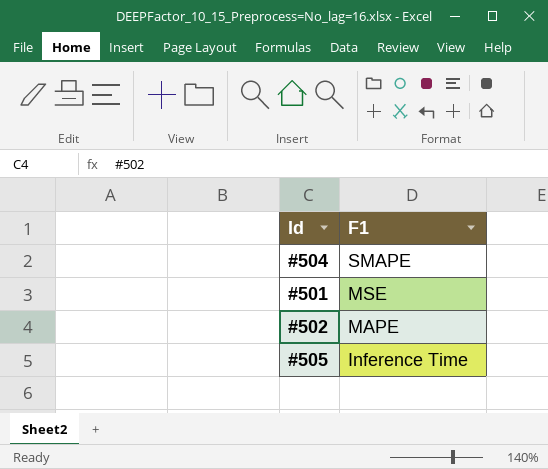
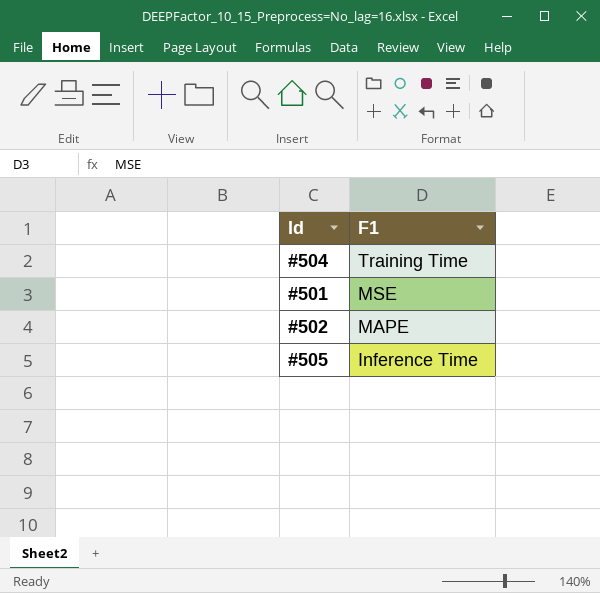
#504 | F1: SMAPE -> Training Time

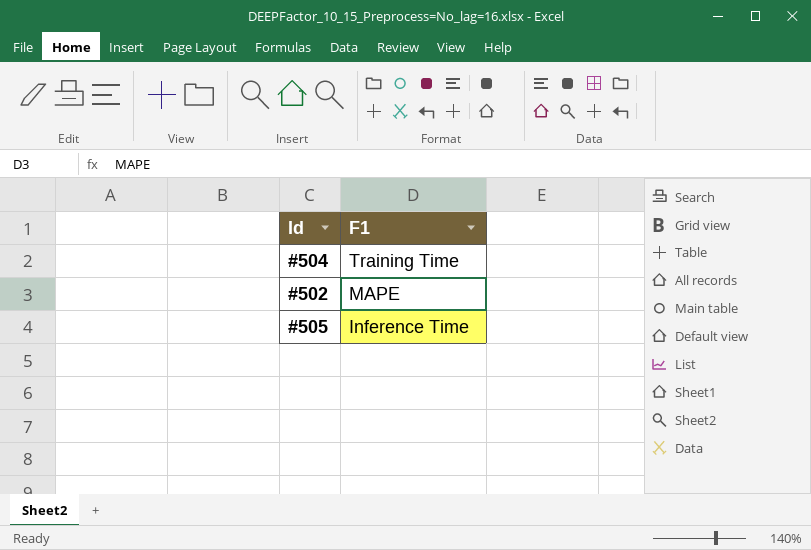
row #501: MSE -> none

